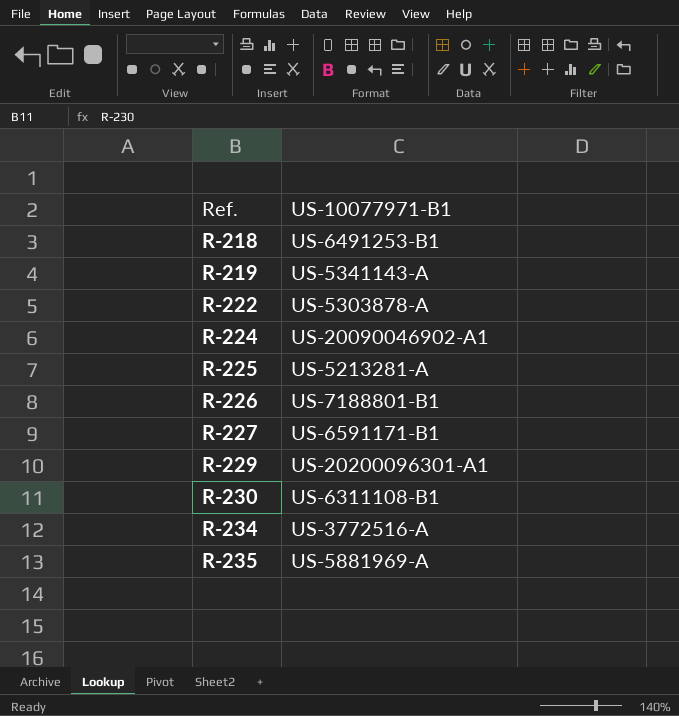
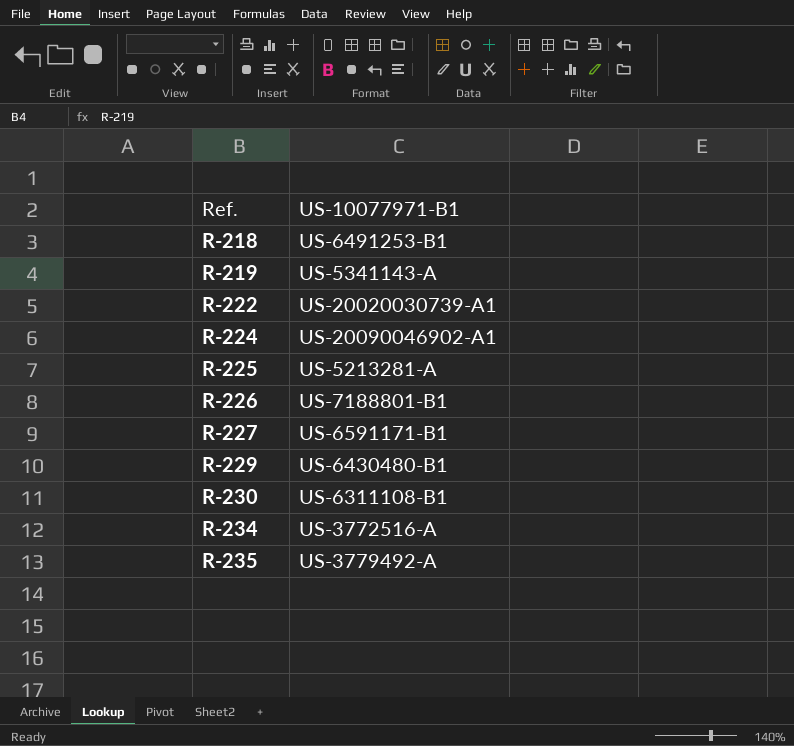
R-222 | US-10077971-B1: US-5303878-A -> US-20020030739-A1
R-229 | US-10077971-B1: US-20200096301-A1 -> US-6430480-B1
R-235 | US-10077971-B1: US-5881969-A -> US-3779492-A

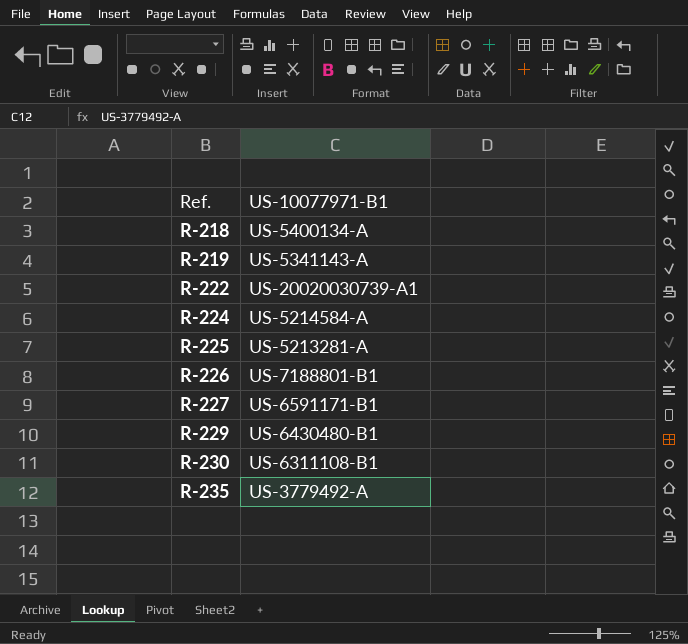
row R-234: US-3772516-A -> none
R-218 | US-10077971-B1: US-6491253-B1 -> US-5400134-A
R-224 | US-10077971-B1: US-20090046902-A1 -> US-5214584-A

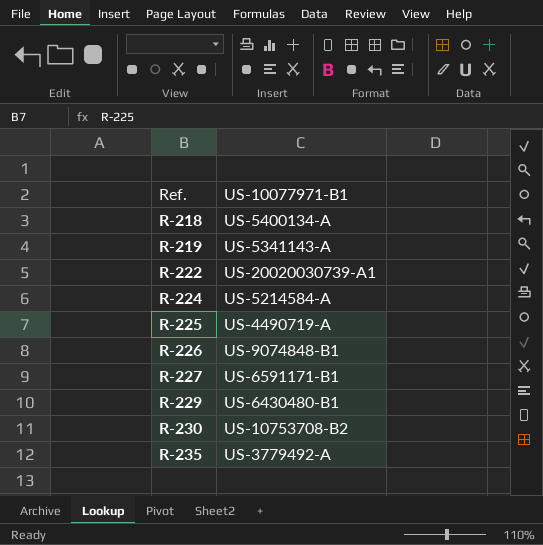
R-225 | US-10077971-B1: US-5213281-A -> US-4490719-A
R-226 | US-10077971-B1: US-7188801-B1 -> US-9074848-B1
R-230 | US-10077971-B1: US-6311108-B1 -> US-10753708-B2

